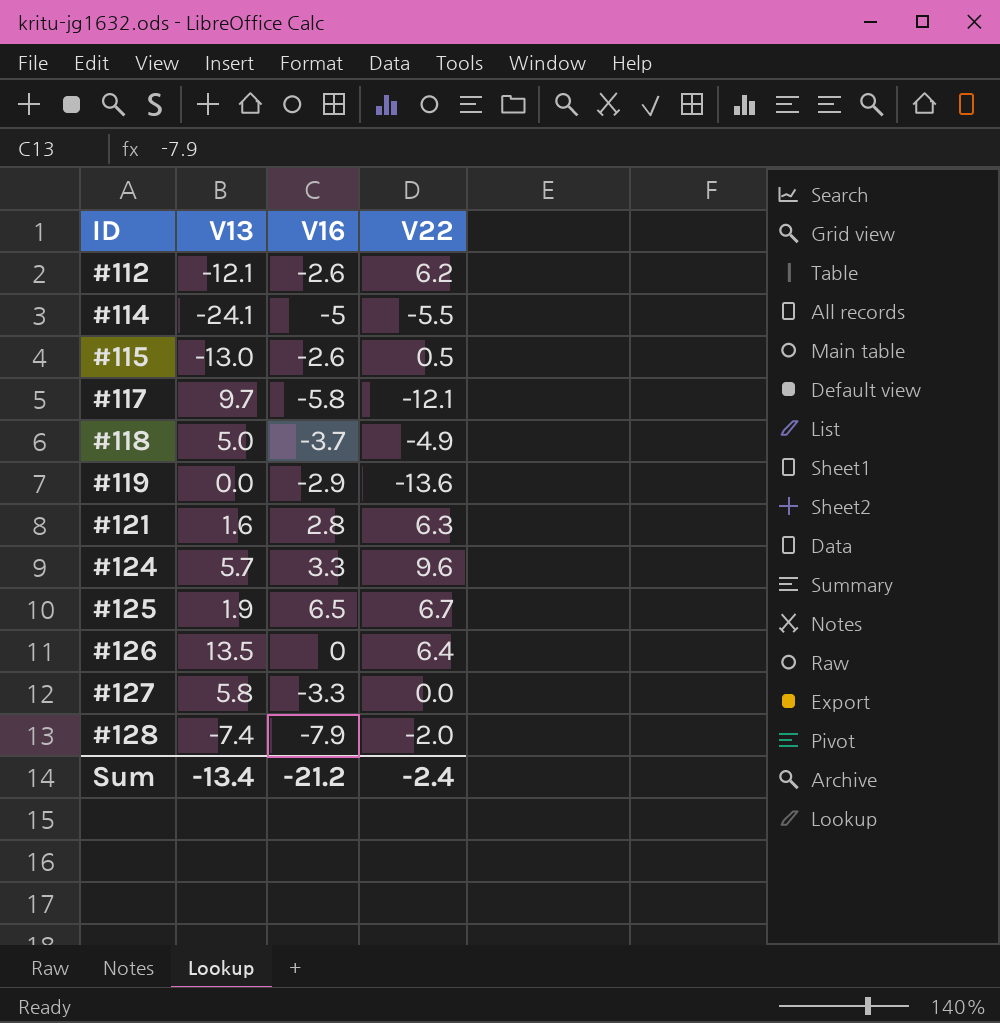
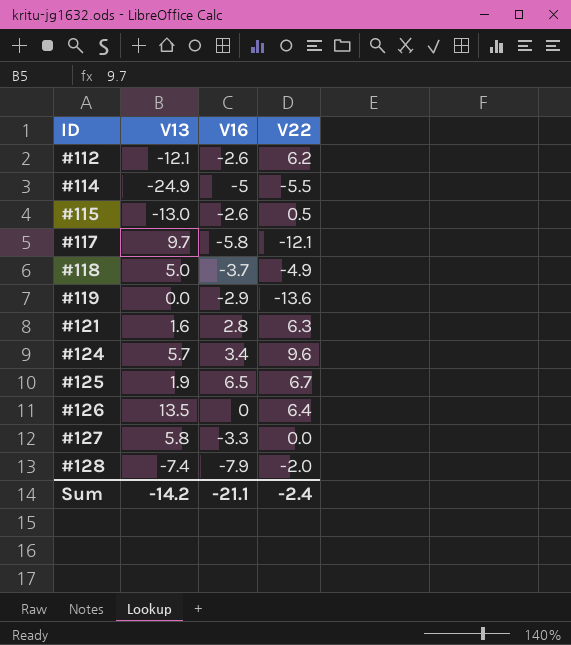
#114 | V13: -24.1 -> -24.9
#124 | V16: 3.3 -> 3.4
Sum | V13: -13.4 -> -14.2
Sum | V16: -21.2 -> -21.1

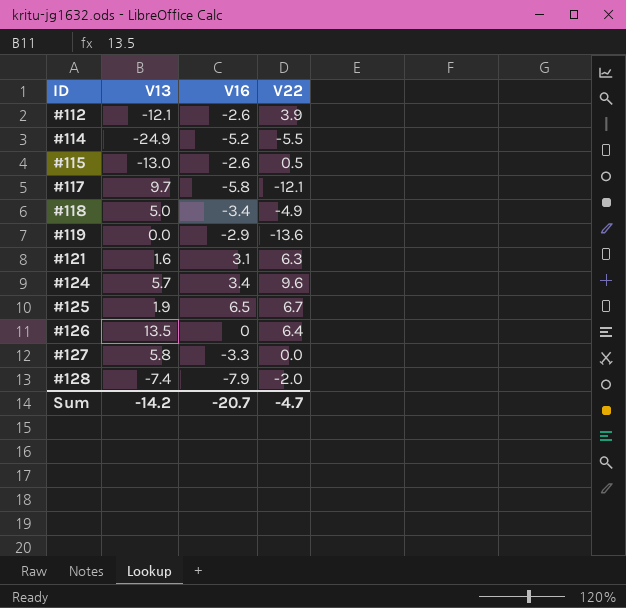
#112 | V22: 6.2 -> 3.9
#114 | V16: -5 -> -5.2
#118 | V16: -3.7 -> -3.4
#121 | V16: 2.8 -> 3.1
Sum | V16: -21.1 -> -20.7
Sum | V22: -2.4 -> -4.7

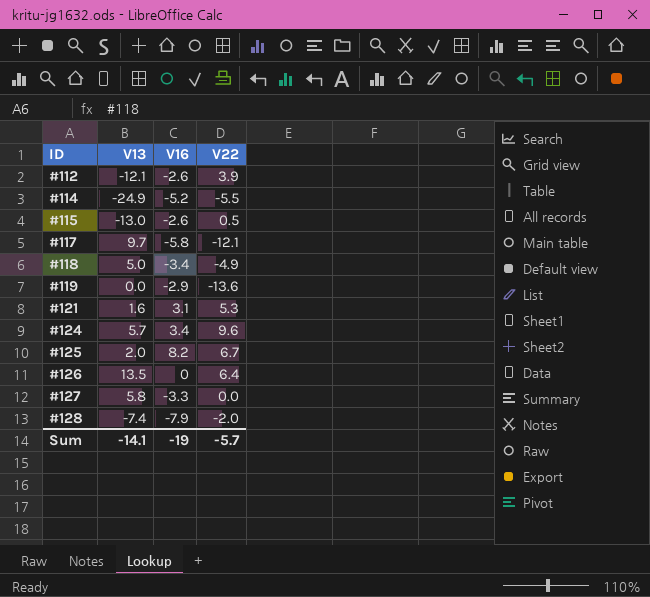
#121 | V22: 6.3 -> 5.3
#125 | V13: 1.9 -> 2.0
#125 | V16: 6.5 -> 8.2
Sum | V13: -14.2 -> -14.1
Sum | V16: -20.7 -> -19
Sum | V22: -4.7 -> -5.7

